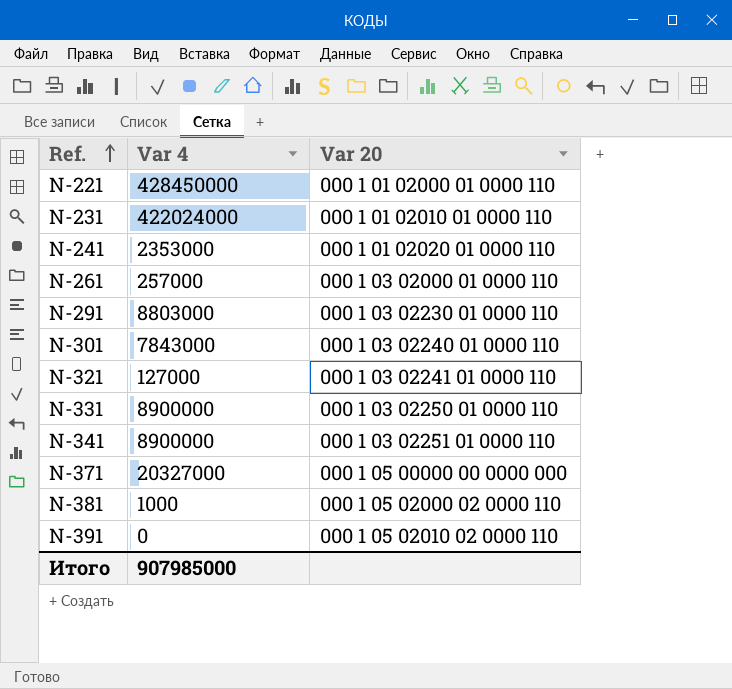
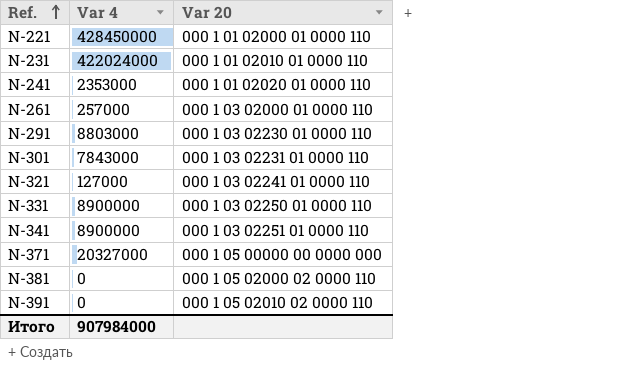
N-301 | Var 20: 000 1 03 02240 01 0000 110 -> 000 1 03 02231 01 0000 110
N-381 | Var 4: 1000 -> 0
Итого | Var 4: 907985000 -> 907984000

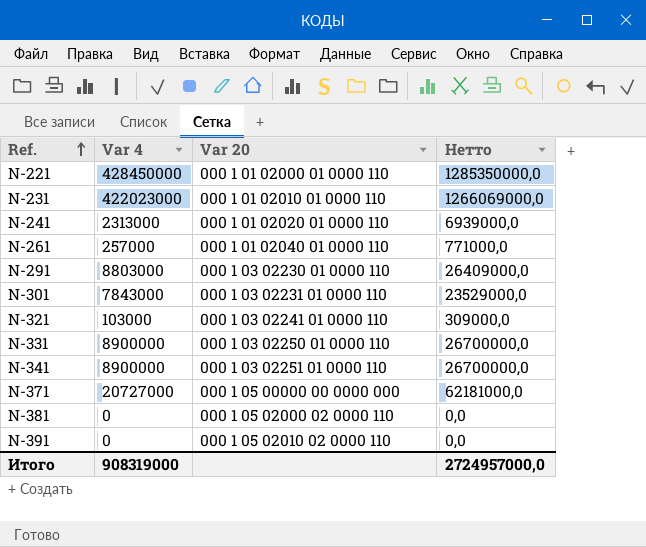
column Нетто | formula: none -> [Var 4] * 3
N-231 | Var 4: 422024000 -> 422023000
N-241 | Var 4: 2353000 -> 2313000
N-261 | Var 20: 000 1 03 02000 01 0000 110 -> 000 1 01 02040 01 0000 110
N-321 | Var 4: 127000 -> 103000
N-371 | Var 4: 20327000 -> 20727000
Итого | Var 4: 907984000 -> 908319000

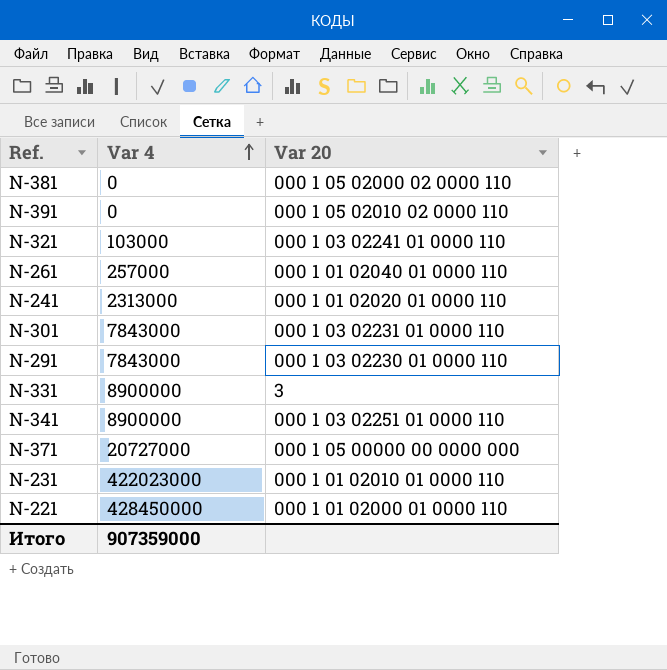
row order: Ref. ascending -> Var 4 ascending
column Нетто | formula: [Var 4] * 3 -> none
N-291 | Var 4: 8803000 -> 7843000
N-331 | Var 20: 000 1 03 02250 01 0000 110 -> 3
Итого | Var 4: 908319000 -> 907359000

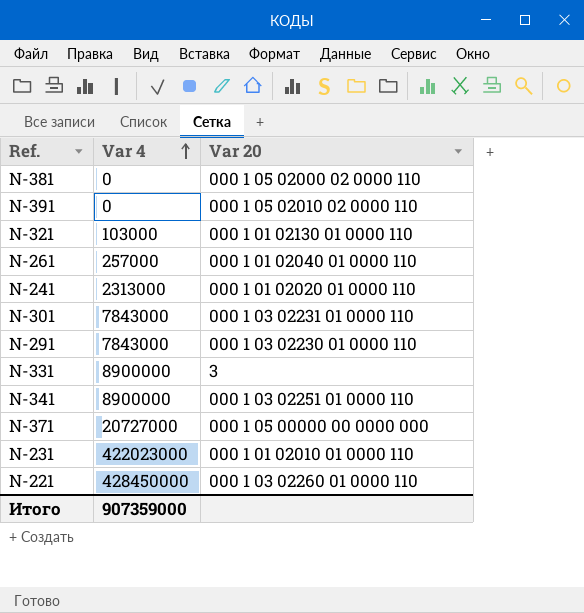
N-321 | Var 20: 000 1 03 02241 01 0000 110 -> 000 1 01 02130 01 0000 110
N-221 | Var 20: 000 1 01 02000 01 0000 110 -> 000 1 03 02260 01 0000 110

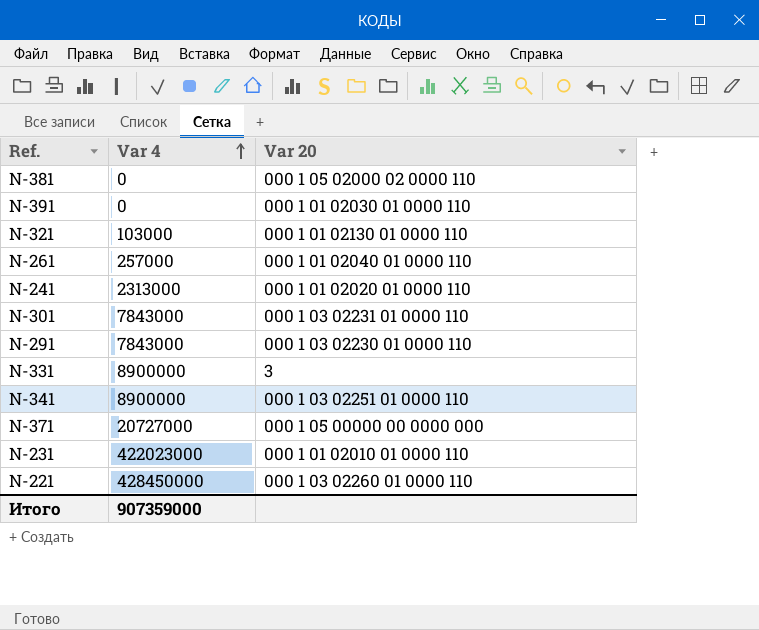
N-391 | Var 20: 000 1 05 02010 02 0000 110 -> 000 1 01 02030 01 0000 110

